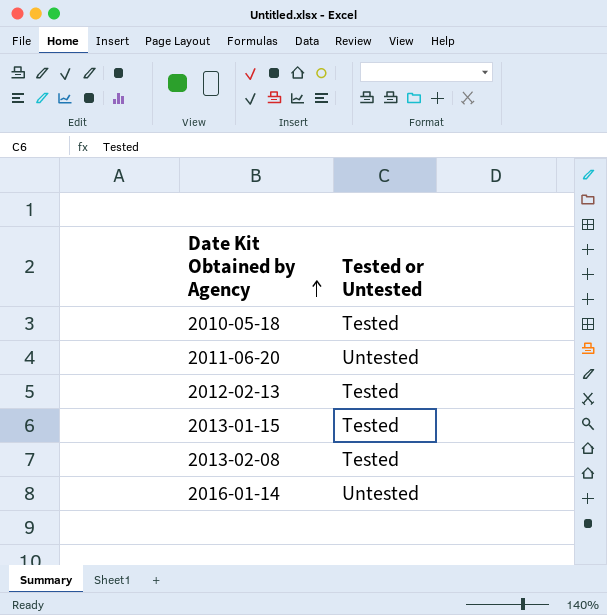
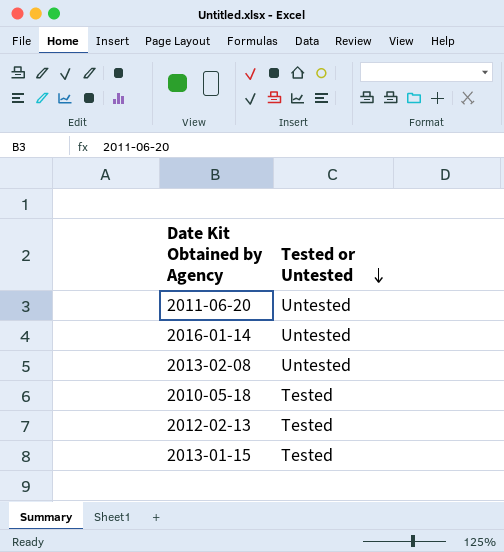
row order: Date Kit Obtained by Agency ascending -> Tested or Untested descending
2013-02-08 | Tested or Untested: Tested -> Untested

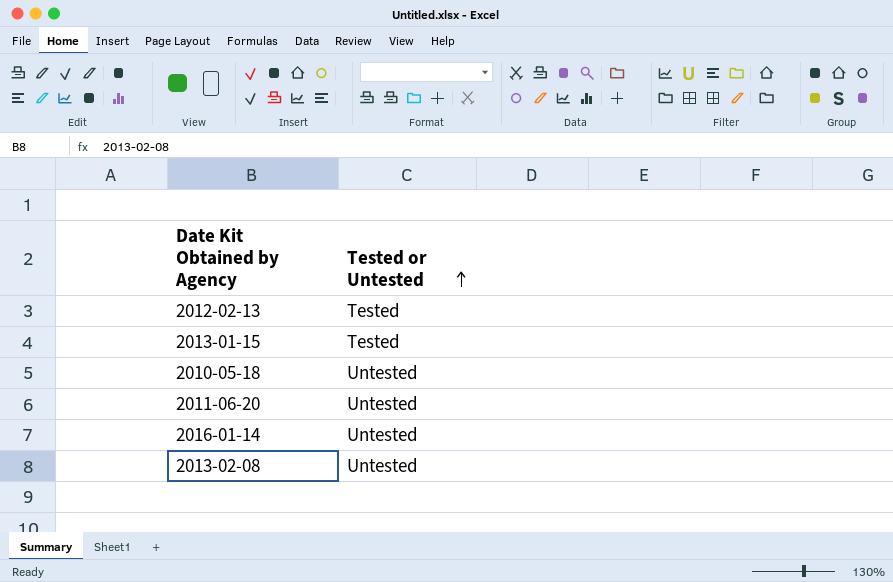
row order: Tested or Untested descending -> Tested or Untested ascending
2010-05-18 | Tested or Untested: Tested -> Untested

